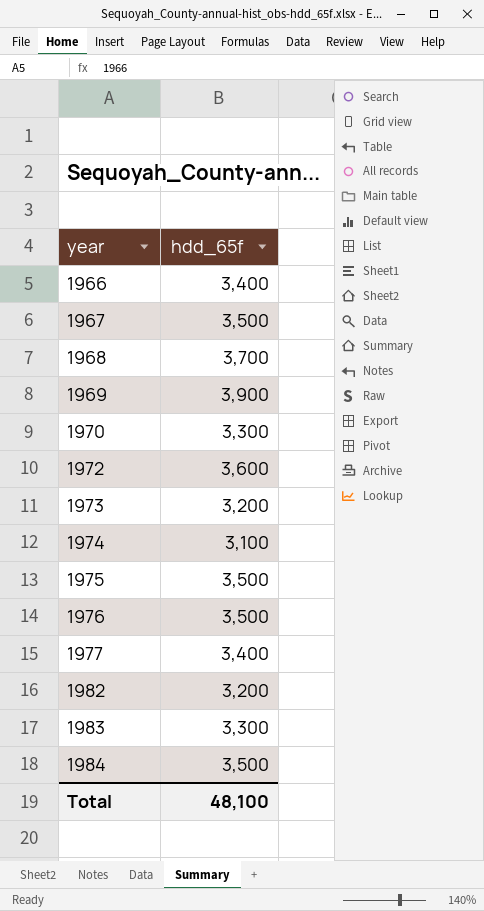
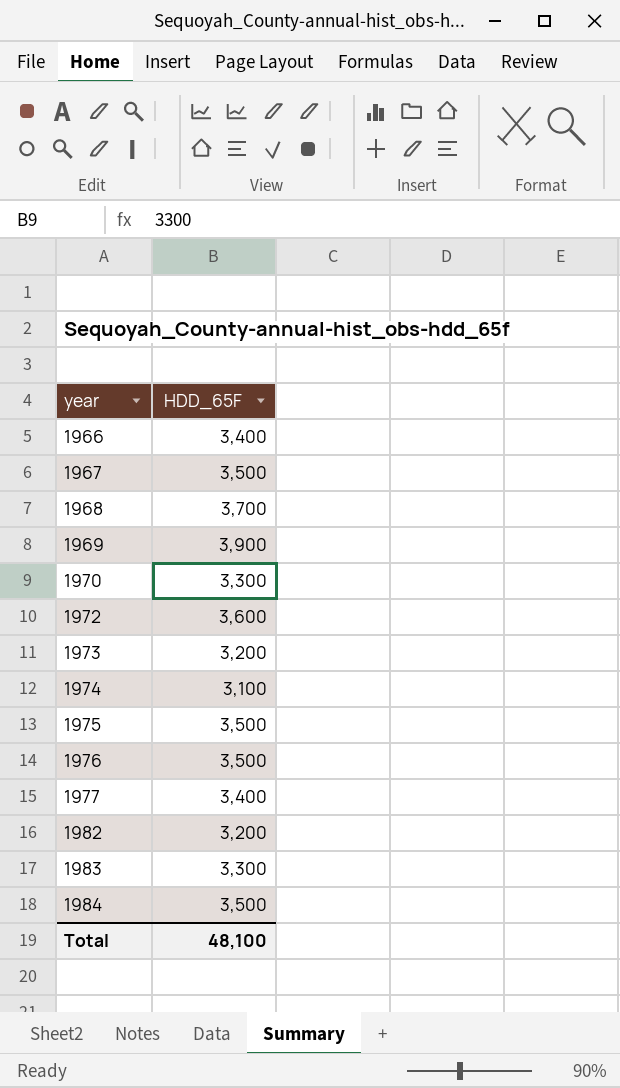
column name: hdd_65f -> HDD_65F

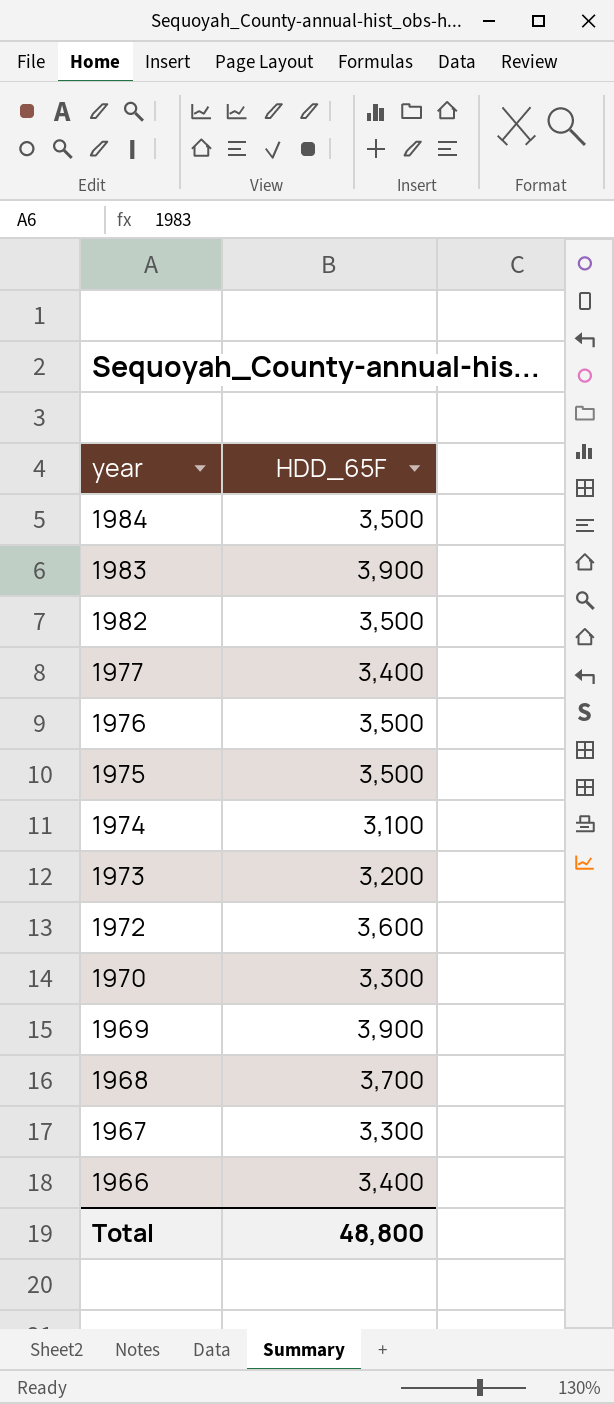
row order: year ascending -> year descending
1983 | HDD_65F: 3,300 -> 3,900
1982 | HDD_65F: 3,200 -> 3,500
1967 | HDD_65F: 3,500 -> 3,300
Total | HDD_65F: 48,100 -> 48,800

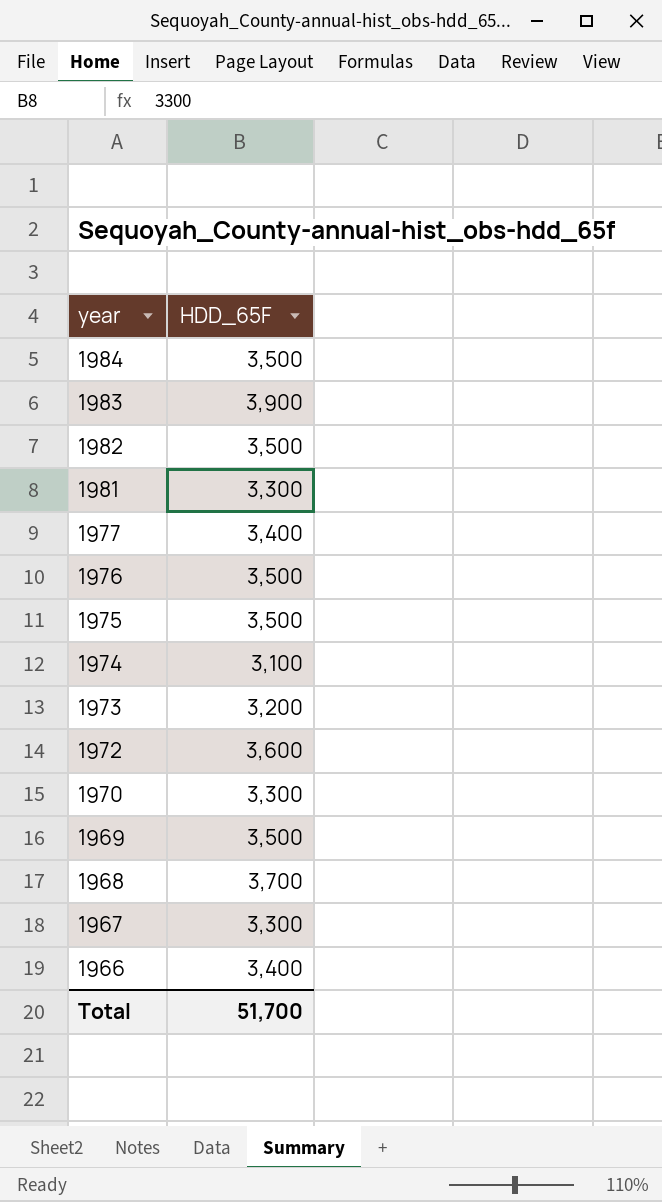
row 1981: none -> 3,300
1969 | HDD_65F: 3,900 -> 3,500
Total | HDD_65F: 48,800 -> 51,700

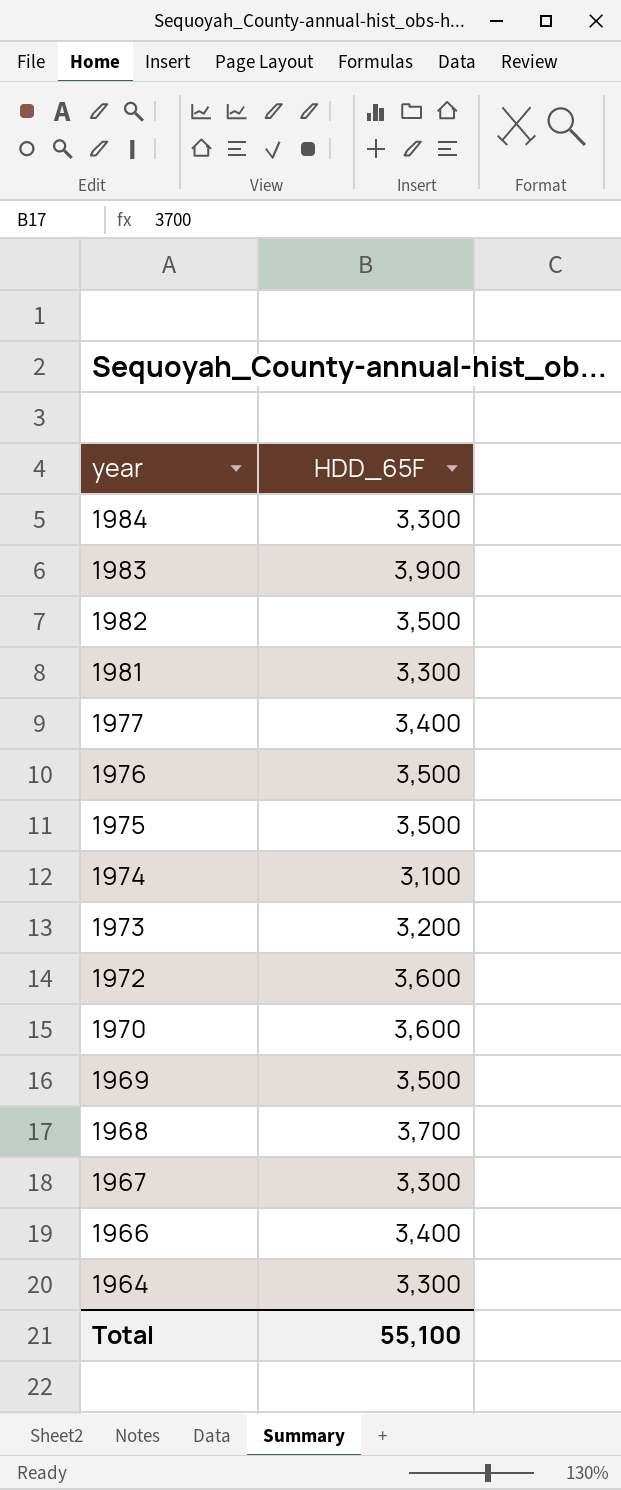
1984 | HDD_65F: 3,500 -> 3,300
1970 | HDD_65F: 3,300 -> 3,600
row 1964: none -> 3,300
Total | HDD_65F: 51,700 -> 55,100

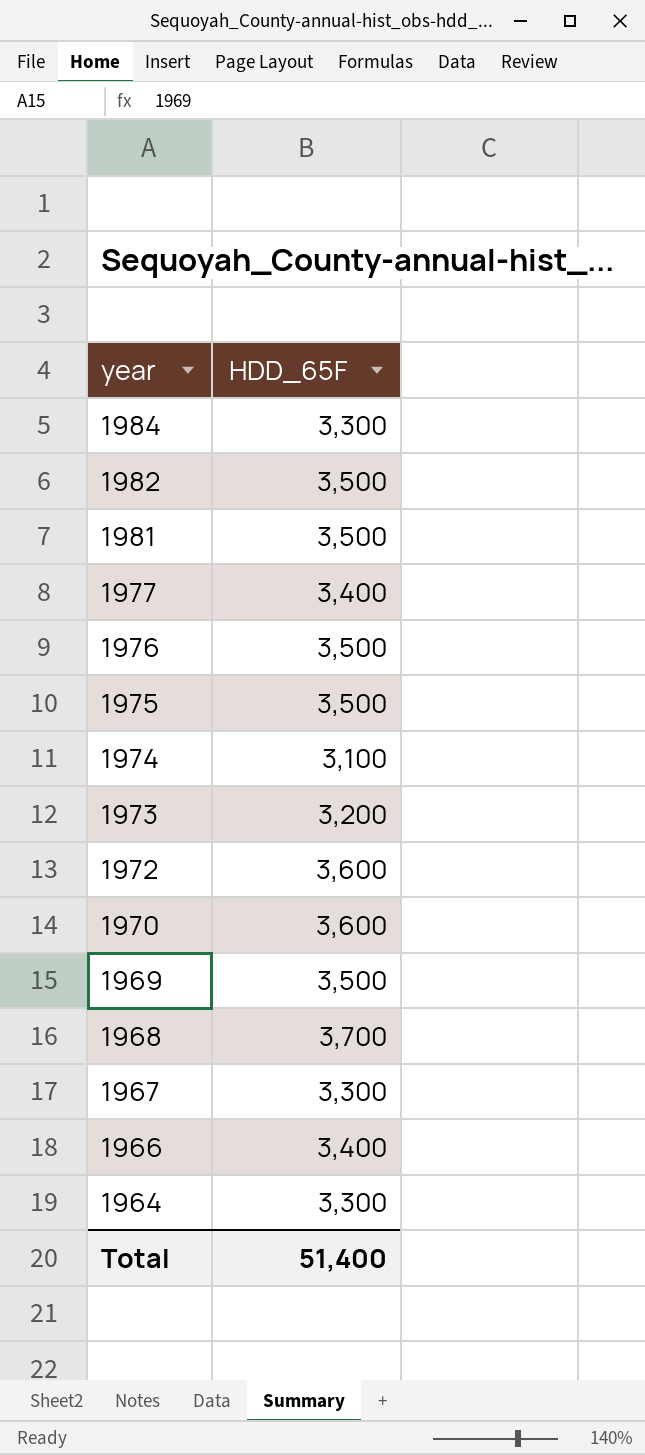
row 1983: 3,900 -> none
1981 | HDD_65F: 3,300 -> 3,500
Total | HDD_65F: 55,100 -> 51,400

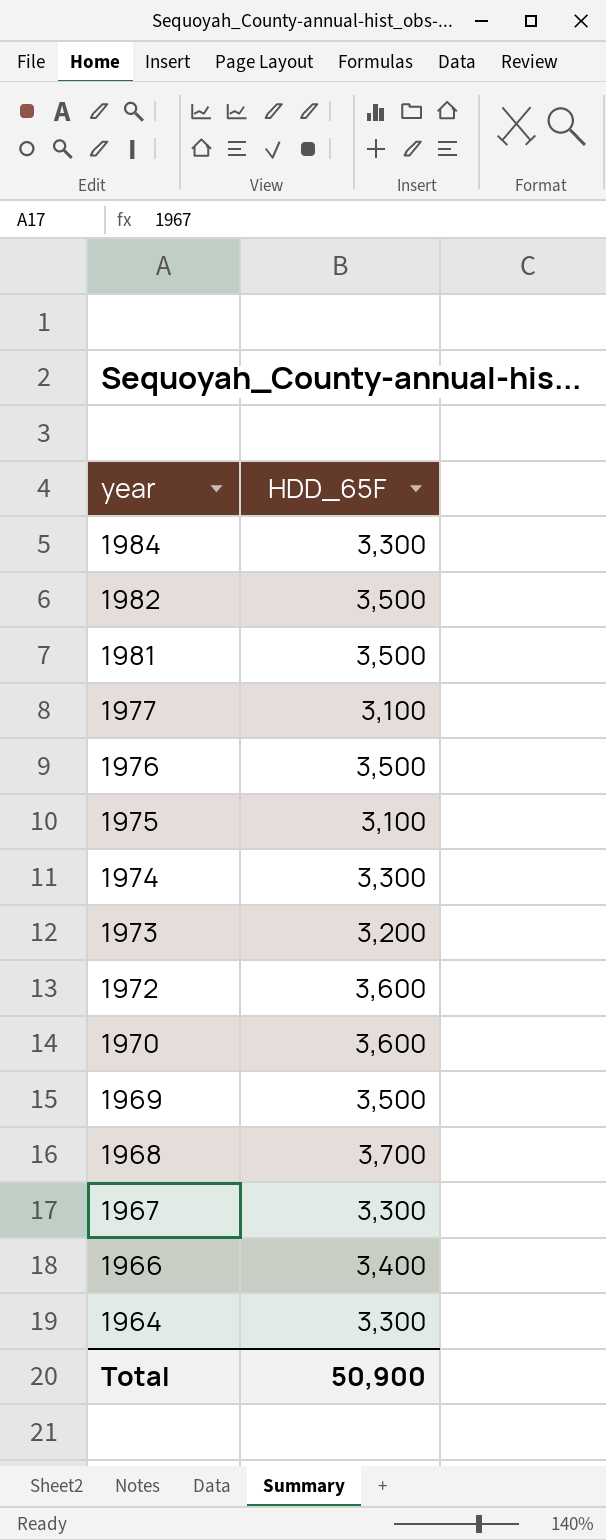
1977 | HDD_65F: 3,400 -> 3,100
1975 | HDD_65F: 3,500 -> 3,100
1974 | HDD_65F: 3,100 -> 3,300
Total | HDD_65F: 51,400 -> 50,900

